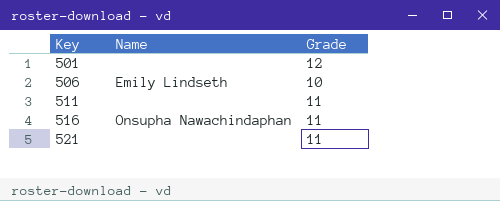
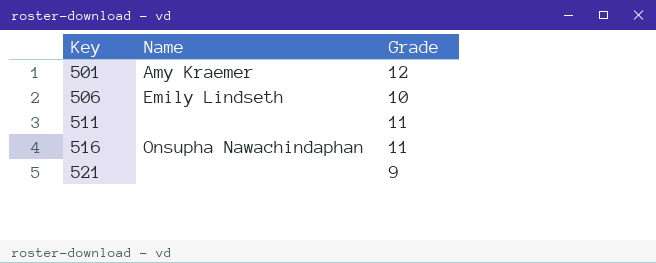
501 | Name: none -> Amy Kraemer
521 | Grade: 11 -> 9

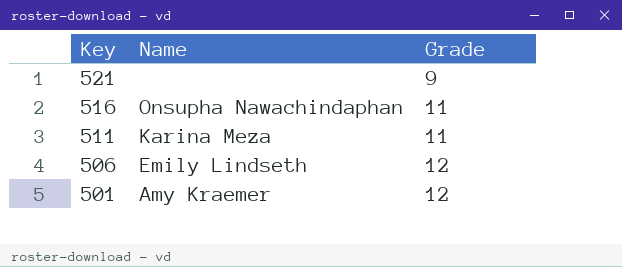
row order: Key ascending -> Key descending
511 | Name: none -> Karina Meza
506 | Grade: 10 -> 12

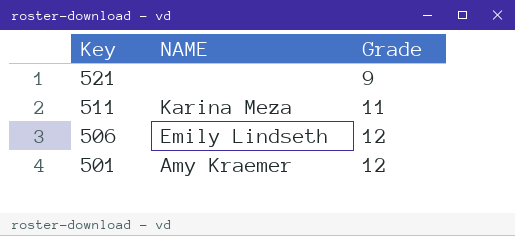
column name: Name -> NAME
row 516: Onsupha Nawachindaphan | 11 -> none

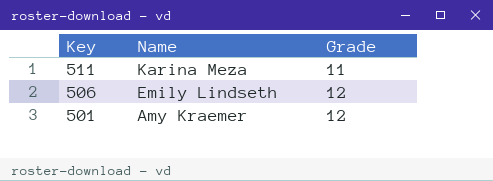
column name: NAME -> Name
row 521: none | 9 -> none

